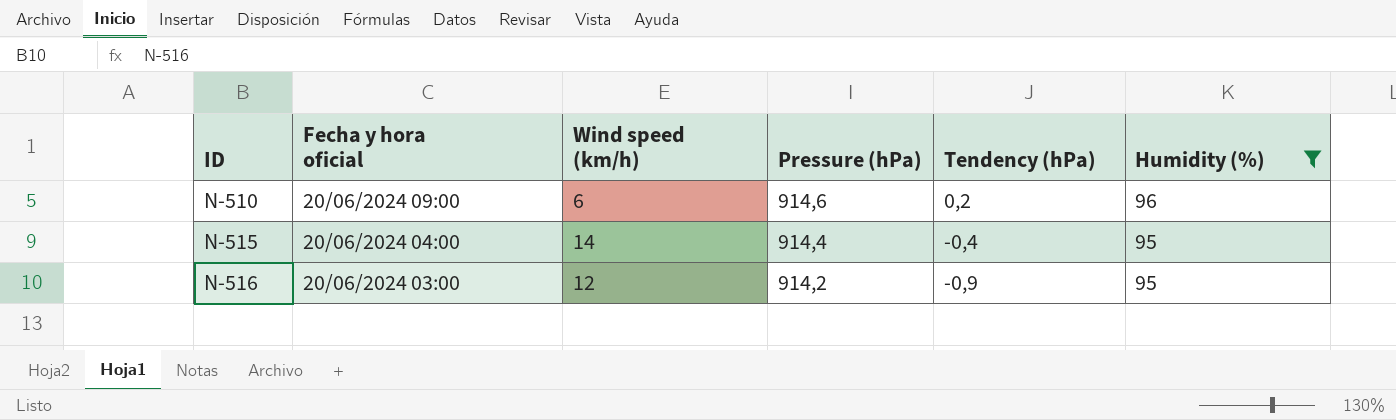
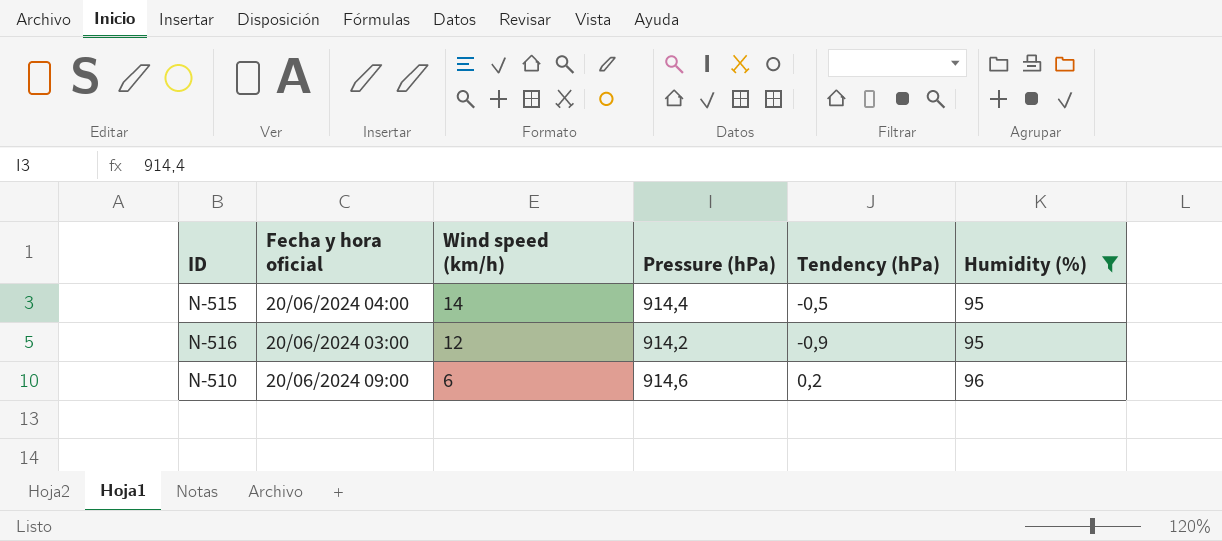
row order: ID ascending -> Wind speed (km/h) descending
N-515 | Tendency (hPa): -0,4 -> -0,5

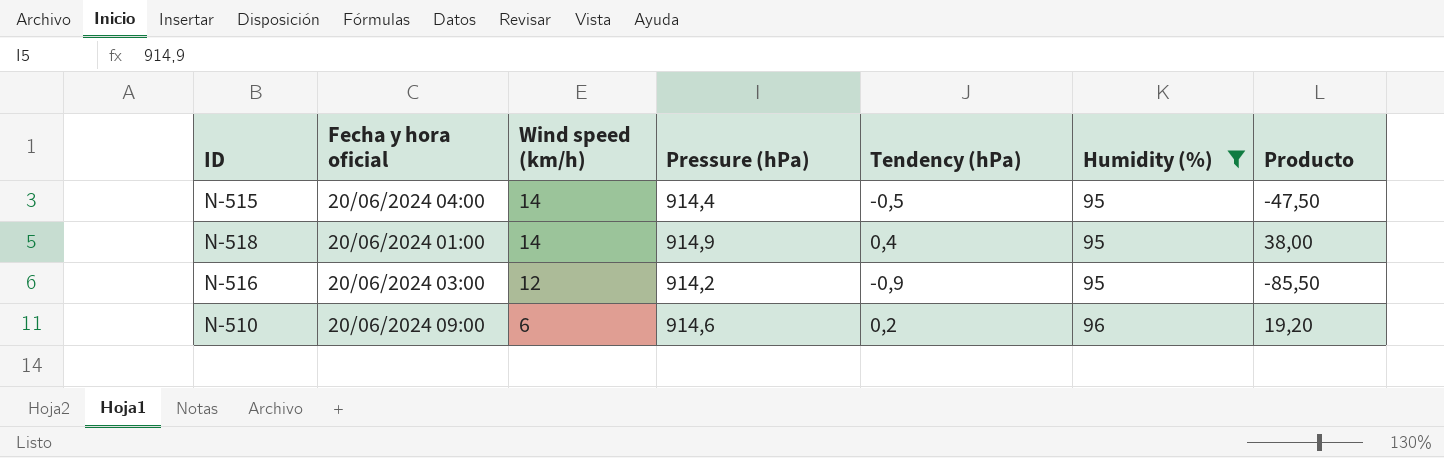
column Producto | formula: none -> [Tendency (hPa)] * [Humidity (%)]
row N-518: none -> 20/06/2024 01:00 | 14 | 914,9 | 0,4 | 95 | 38,00

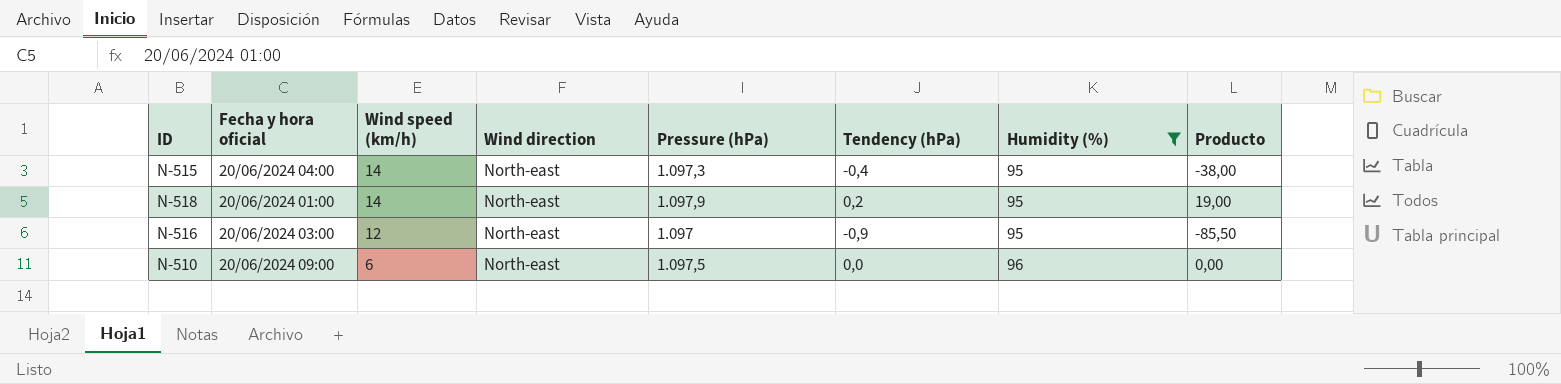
column Wind direction | position: none -> 4
N-515 | Pressure (hPa): 914,4 -> 1.097,3
N-515 | Tendency (hPa): -0,5 -> -0,4
N-515 | Producto: -47,50 -> -38,00
N-518 | Pressure (hPa): 914,9 -> 1.097,9
N-518 | Tendency (hPa): 0,4 -> 0,2
N-518 | Producto: 38,00 -> 19,00
N-516 | Pressure (hPa): 914,2 -> 1.097
N-510 | Pressure (hPa): 914,6 -> 1.097,5
N-510 | Tendency (hPa): 0,2 -> 0,0
N-510 | Producto: 19,20 -> 0,00

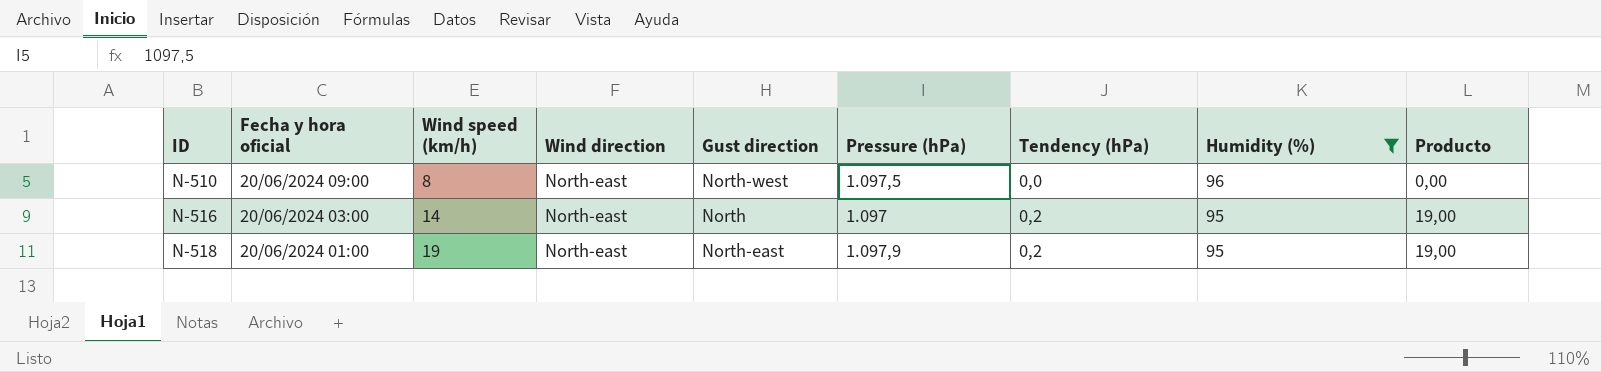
row order: Wind speed (km/h) descending -> ID ascending
column Gust direction | position: none -> 5
row N-515: 20/06/2024 04:00 | 14 | North-east | 1.097,3 | -0,4 | 95 | -38,00 -> none
N-510 | Wind speed (km/h): 6 -> 8
N-516 | Wind speed (km/h): 12 -> 14
N-516 | Tendency (hPa): -0,9 -> 0,2
N-516 | Producto: -85,50 -> 19,00
N-518 | Wind speed (km/h): 14 -> 19

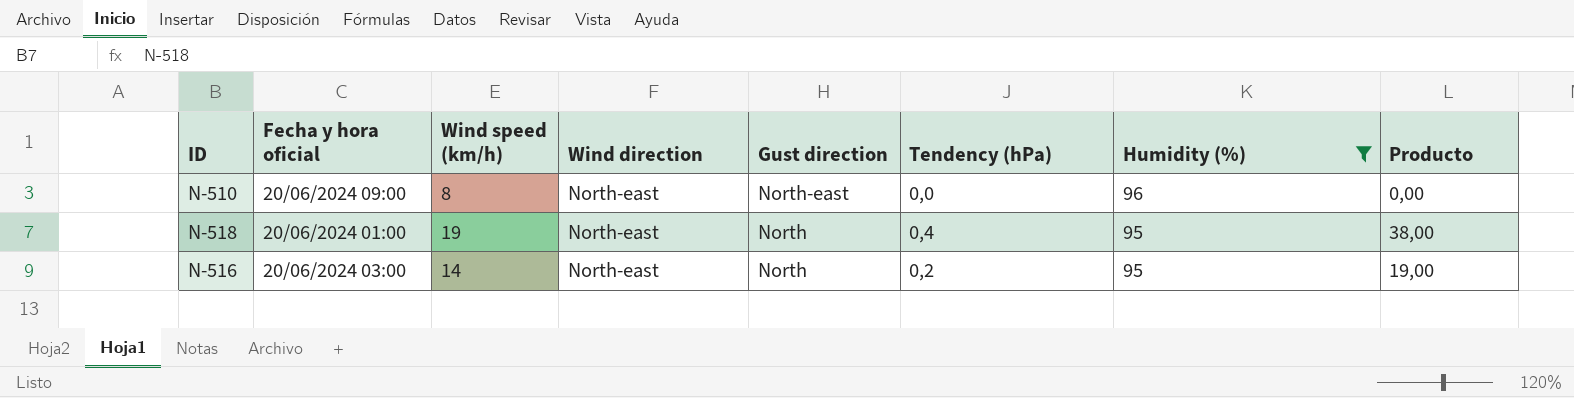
row order: ID ascending -> Gust direction descending
column Pressure (hPa) | position: 6 -> none
N-510 | Gust direction: North-west -> North-east
N-518 | Gust direction: North-east -> North
N-518 | Tendency (hPa): 0,2 -> 0,4
N-518 | Producto: 19,00 -> 38,00

